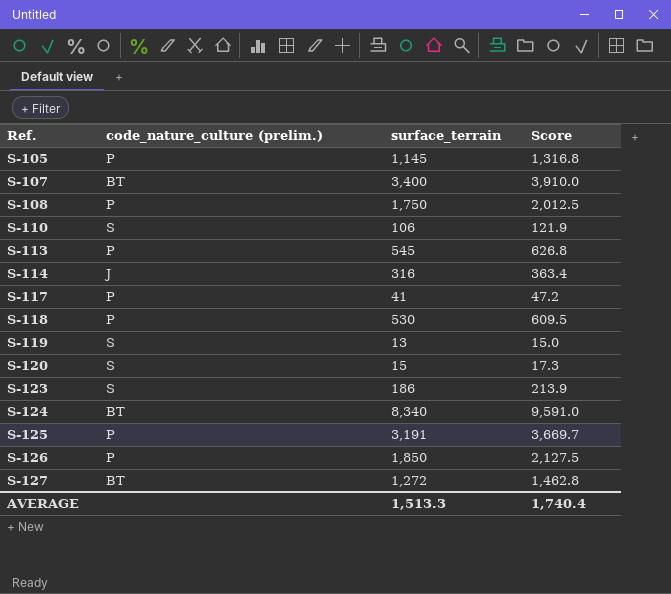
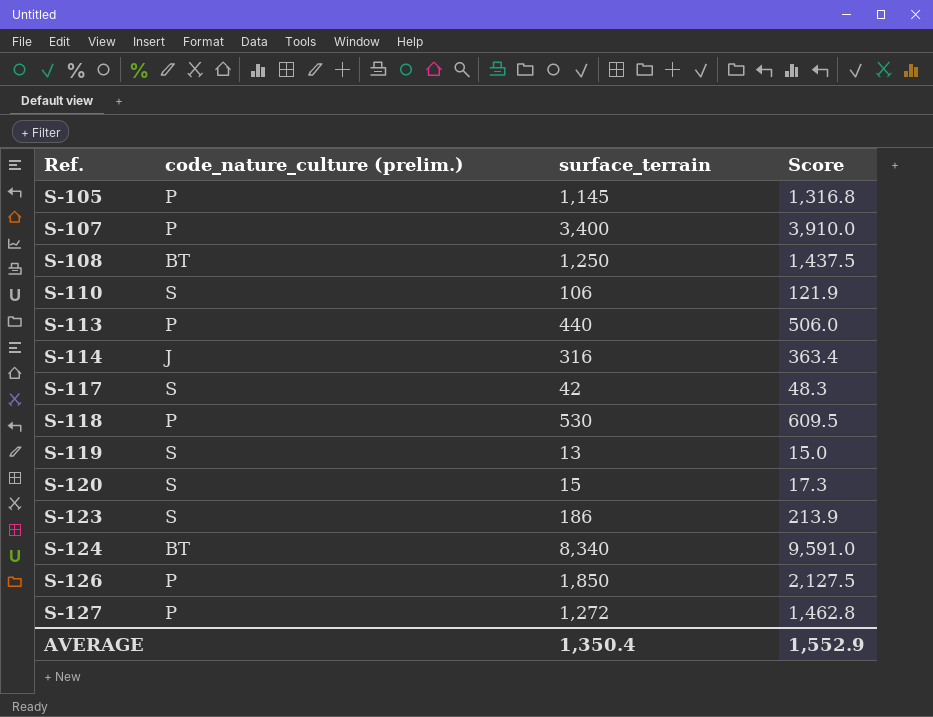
row S-125: P | 3,191 | 3,669.7 -> none
S-107 | code_nature_culture (prelim.): BT -> P
S-108 | code_nature_culture (prelim.): P -> BT
S-108 | surface_terrain: 1,750 -> 1,250
S-108 | Score: 2,012.5 -> 1,437.5
S-113 | surface_terrain: 545 -> 440
S-113 | Score: 626.8 -> 506.0
S-117 | code_nature_culture (prelim.): P -> S
S-117 | surface_terrain: 41 -> 42
S-117 | Score: 47.2 -> 48.3
S-127 | code_nature_culture (prelim.): BT -> P
AVERAGE | surface_terrain: 1,513.3 -> 1,350.4
AVERAGE | Score: 1,740.4 -> 1,552.9

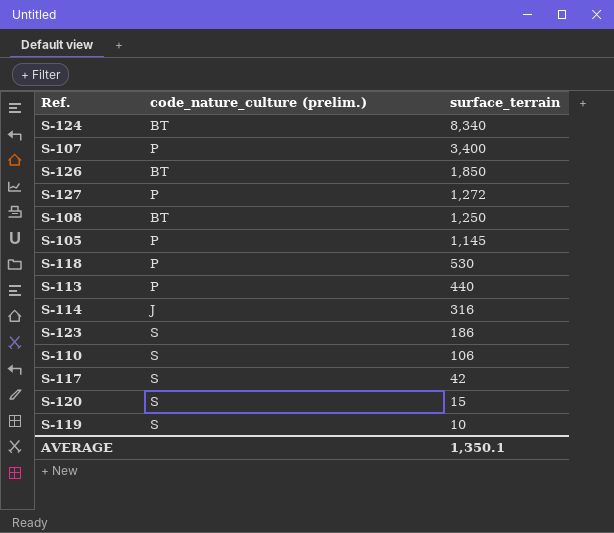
row order: Ref. ascending -> surface_terrain descending
column Score | formula: [surface_terrain] * 1.15 -> none
S-126 | code_nature_culture (prelim.): P -> BT
S-119 | surface_terrain: 13 -> 10
AVERAGE | surface_terrain: 1,350.4 -> 1,350.1

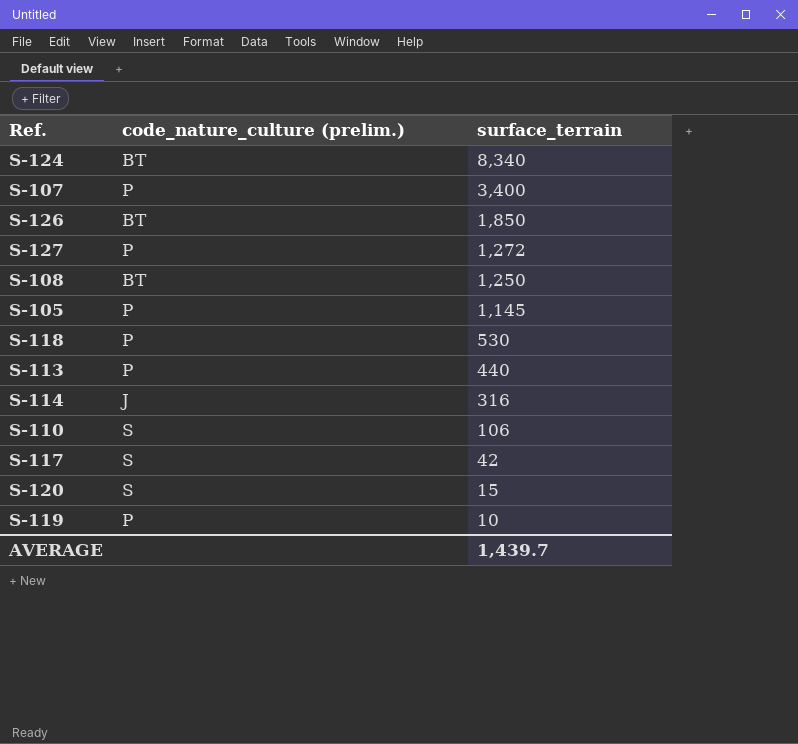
row S-123: S | 186 -> none
S-119 | code_nature_culture (prelim.): S -> P
AVERAGE | surface_terrain: 1,350.1 -> 1,439.7

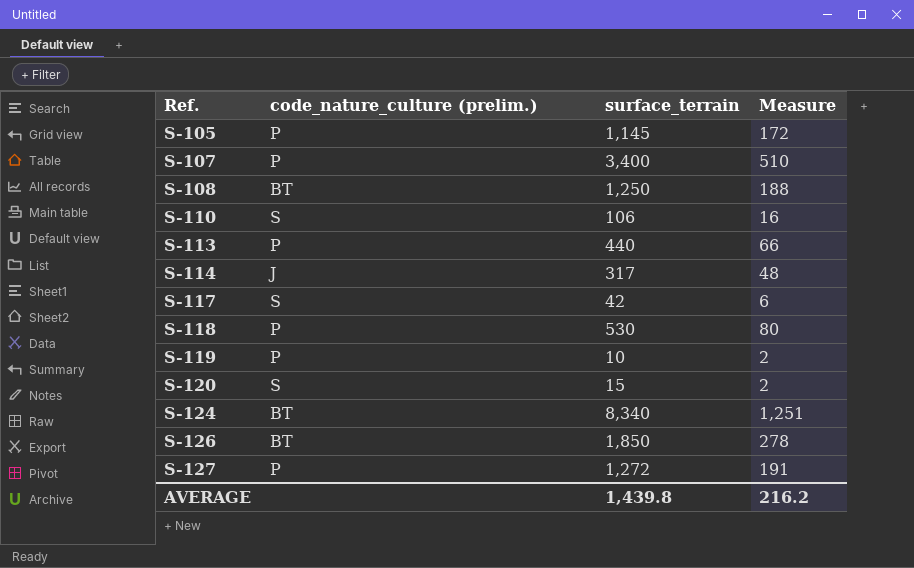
row order: surface_terrain descending -> Ref. ascending
column Measure | formula: none -> [surface_terrain] * 0.15
S-114 | surface_terrain: 316 -> 317
AVERAGE | surface_terrain: 1,439.7 -> 1,439.8

